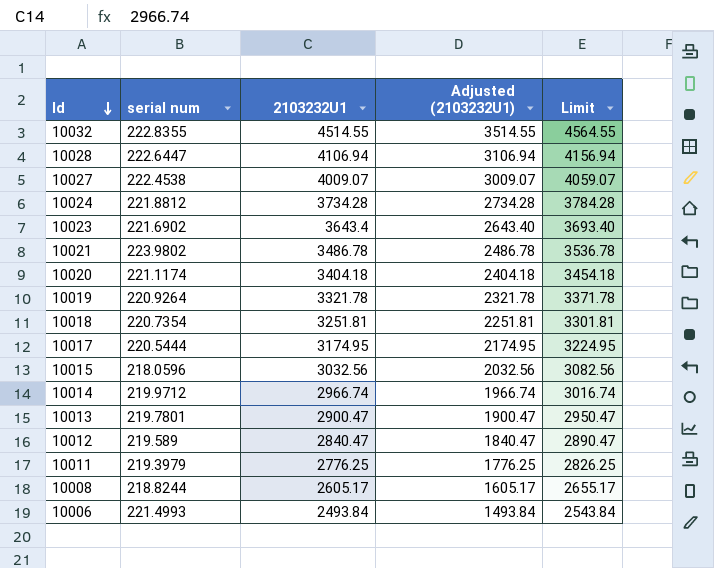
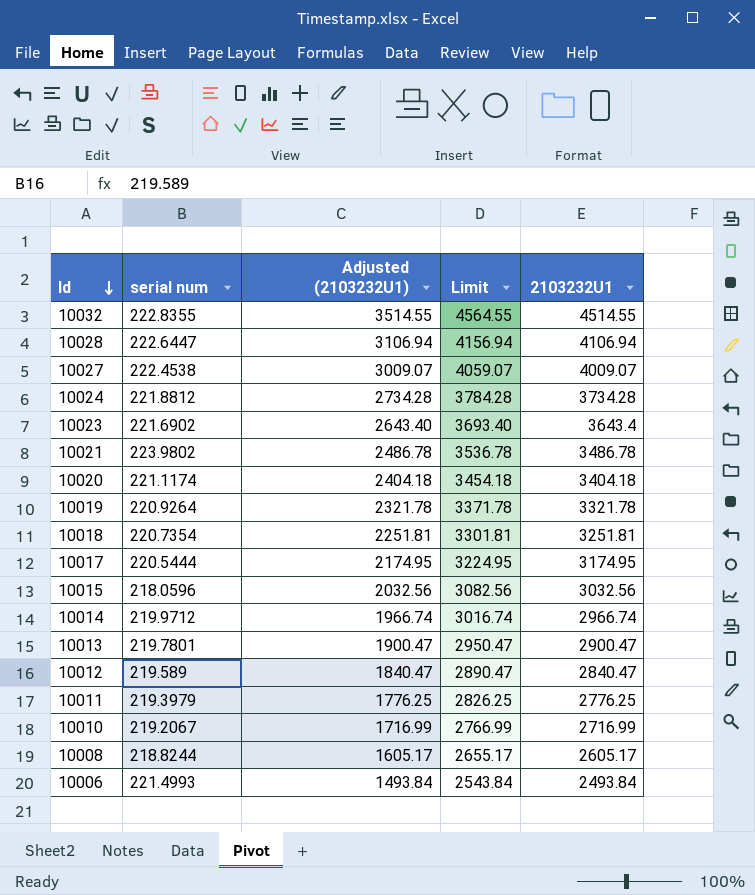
column 2103232U1 | position: 3 -> 5
row 10010: none -> 219.2067 | 1716.99 | 2766.99 | 2716.99

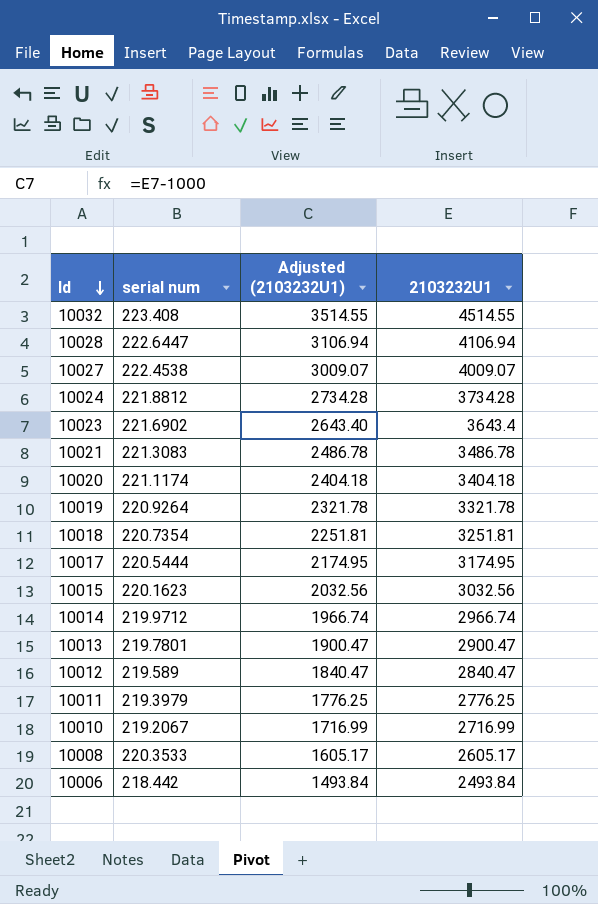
column Limit | formula: [2103232U1] + 50 -> none
10032 | serial num: 222.8355 -> 223.408
10021 | serial num: 223.9802 -> 221.3083
10015 | serial num: 218.0596 -> 220.1623
10008 | serial num: 218.8244 -> 220.3533
10006 | serial num: 221.4993 -> 218.442

